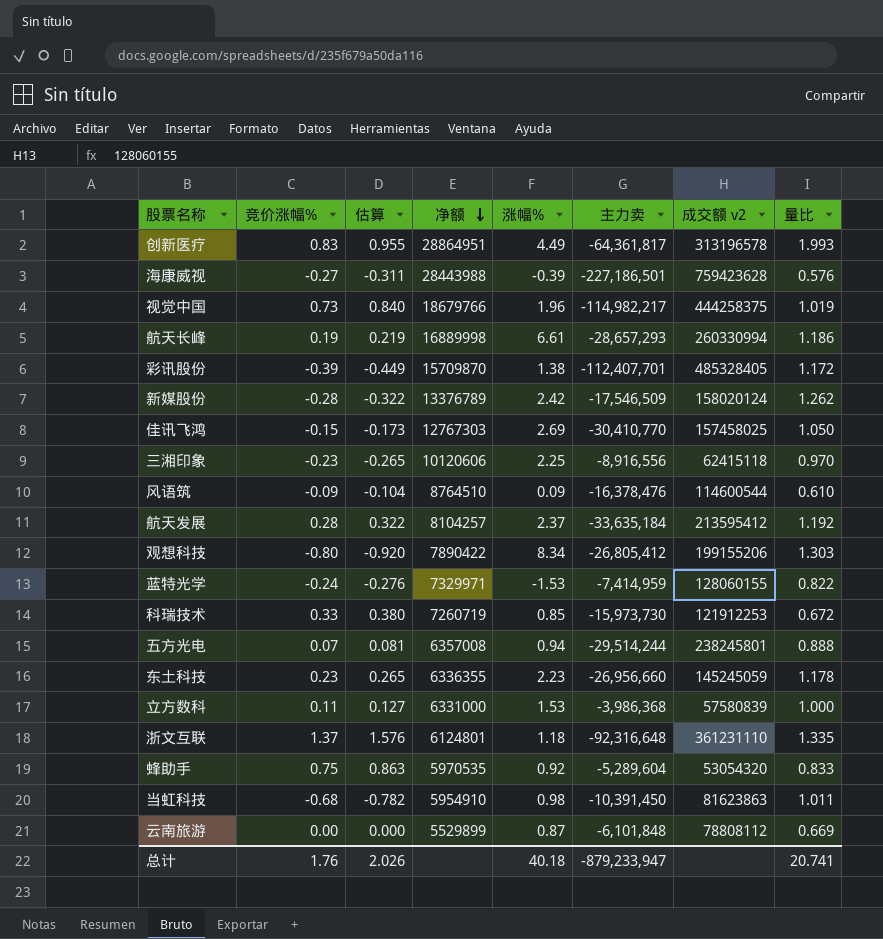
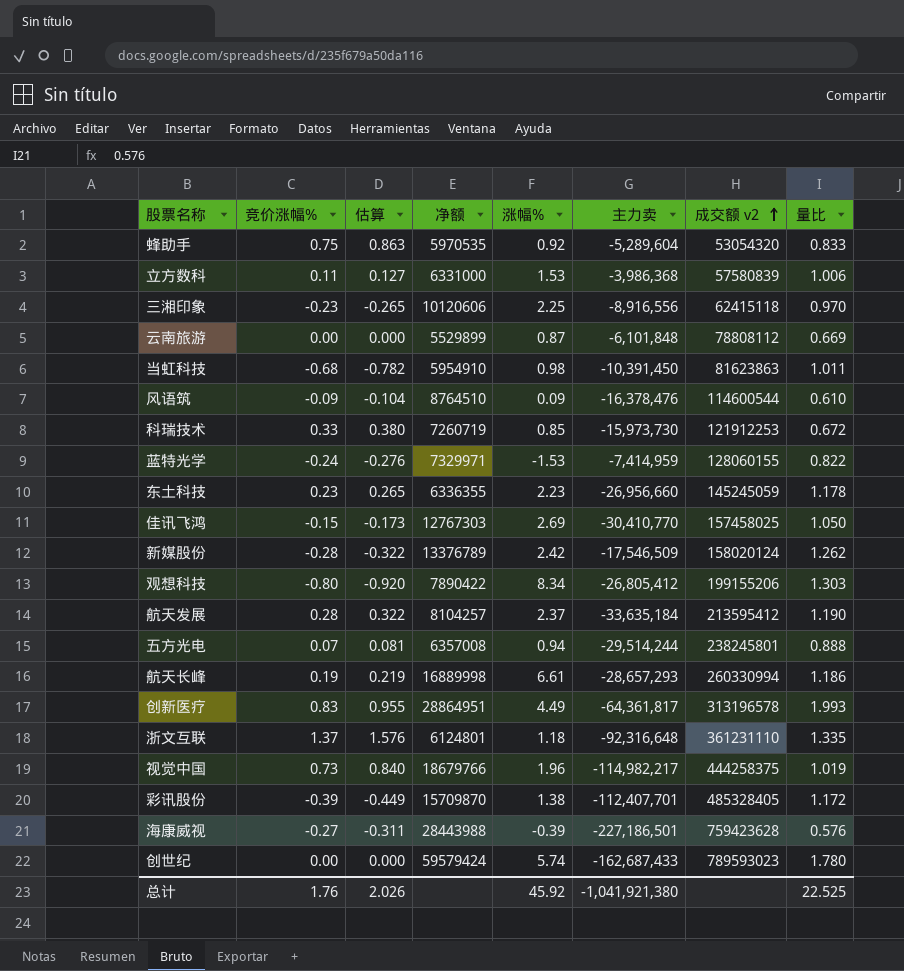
row order: 净额 descending -> 成交额 v2 ascending
立方数科 | 量比: 1.000 -> 1.006
航天发展 | 量比: 1.192 -> 1.190
row 创世纪: none -> 0.00 | 0.000 | 59579424 | 5.74 | -162,687,433 | 789593023 | 1.780
总计 | 涨幅%: 40.18 -> 45.92
总计 | 主力卖: -879,233,947 -> -1,041,921,380
总计 | 量比: 20.741 -> 22.525

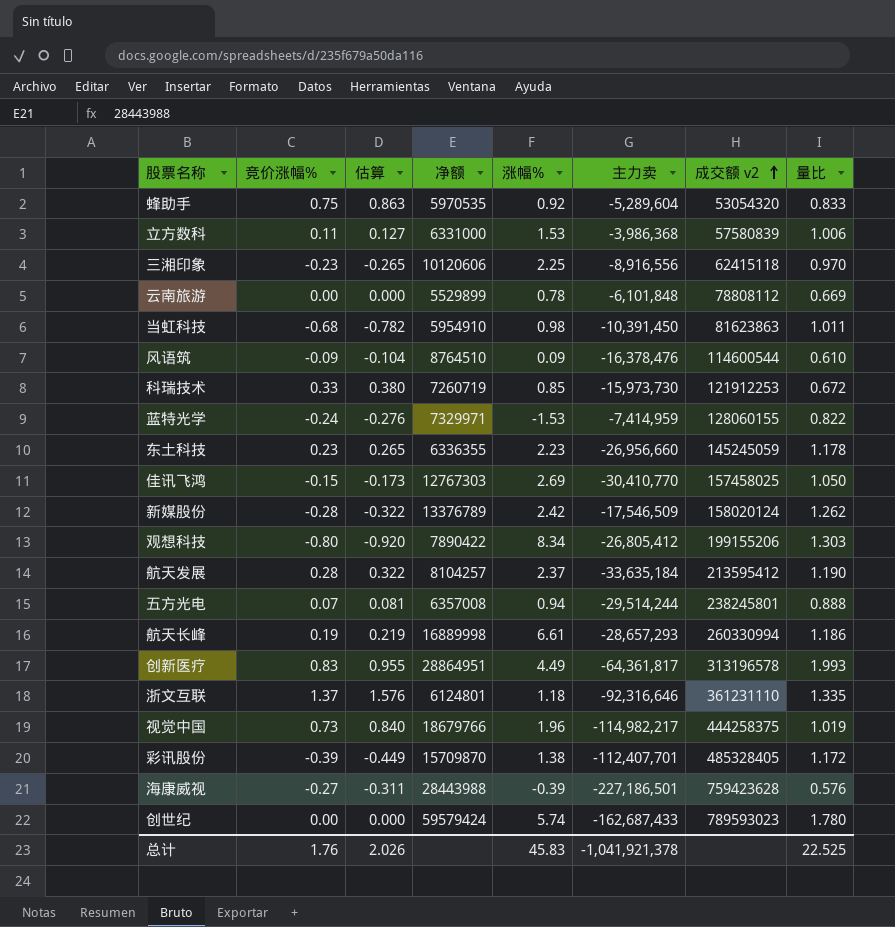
云南旅游 | 涨幅%: 0.87 -> 0.78
浙文互联 | 主力卖: -92,316,648 -> -92,316,646
总计 | 涨幅%: 45.92 -> 45.83
总计 | 主力卖: -1,041,921,380 -> -1,041,921,378

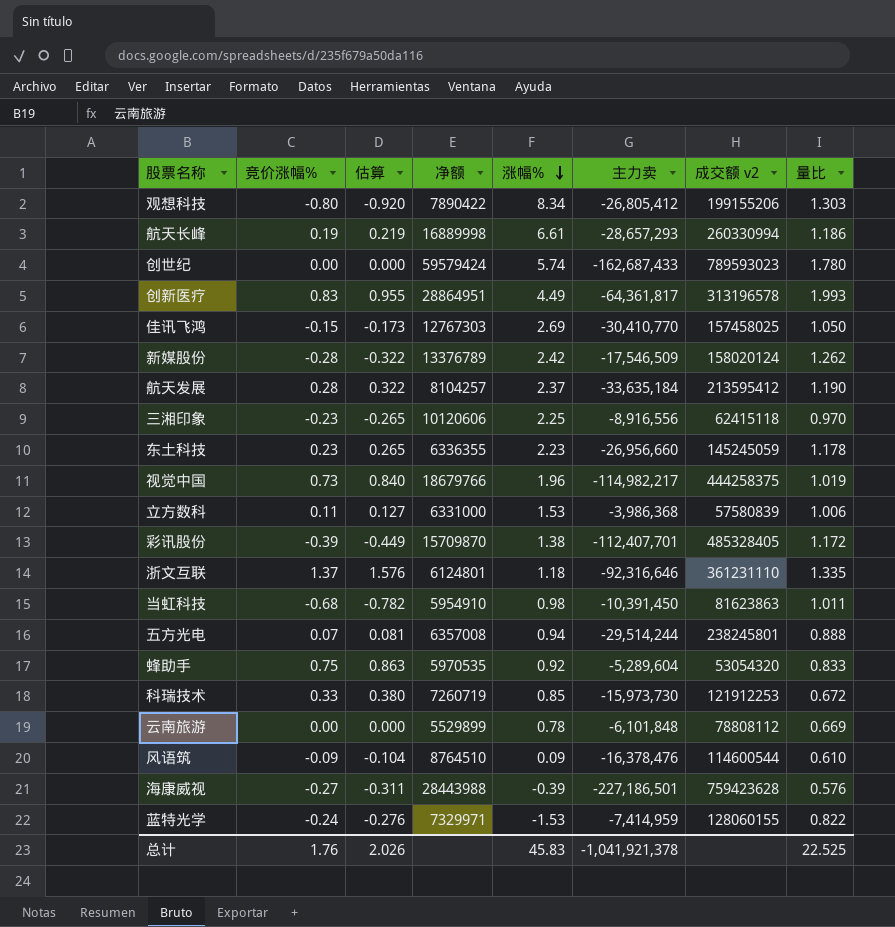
row order: 成交额 v2 ascending -> 涨幅% descending

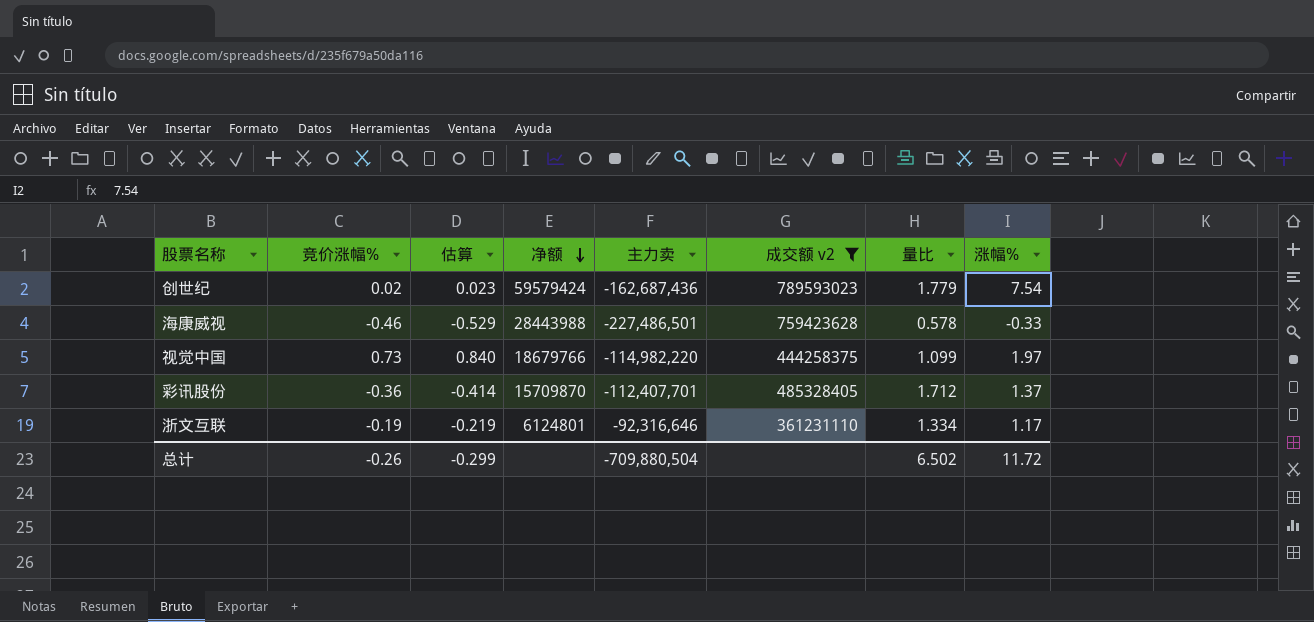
filter: none -> 成交额 v2 >= 361231110
row order: 涨幅% descending -> 净额 descending
column 涨幅% | position: 5 -> 8
创世纪 | 竞价涨幅%: 0.00 -> 0.02
创世纪 | 估算: 0.000 -> 0.023
创世纪 | 主力卖: -162,687,433 -> -162,687,436
创世纪 | 量比: 1.780 -> 1.779
创世纪 | 涨幅%: 5.74 -> 7.54
海康威视 | 竞价涨幅%: -0.27 -> -0.46
海康威视 | 估算: -0.311 -> -0.529
海康威视 | 主力卖: -227,186,501 -> -227,486,501
海康威视 | 量比: 0.576 -> 0.578
海康威视 | 涨幅%: -0.39 -> -0.33
视觉中国 | 主力卖: -114,982,217 -> -114,982,220
视觉中国 | 量比: 1.019 -> 1.099
视觉中国 | 涨幅%: 1.96 -> 1.97
彩讯股份 | 竞价涨幅%: -0.39 -> -0.36
彩讯股份 | 估算: -0.449 -> -0.414
彩讯股份 | 量比: 1.172 -> 1.712
彩讯股份 | 涨幅%: 1.38 -> 1.37
浙文互联 | 竞价涨幅%: 1.37 -> -0.19
浙文互联 | 估算: 1.576 -> -0.219
浙文互联 | 量比: 1.335 -> 1.334
浙文互联 | 涨幅%: 1.18 -> 1.17
总计 | 竞价涨幅%: 1.76 -> -0.26
总计 | 估算: 2.026 -> -0.299
总计 | 主力卖: -1,041,921,378 -> -709,880,504
总计 | 量比: 22.525 -> 6.502
总计 | 涨幅%: 45.83 -> 11.72

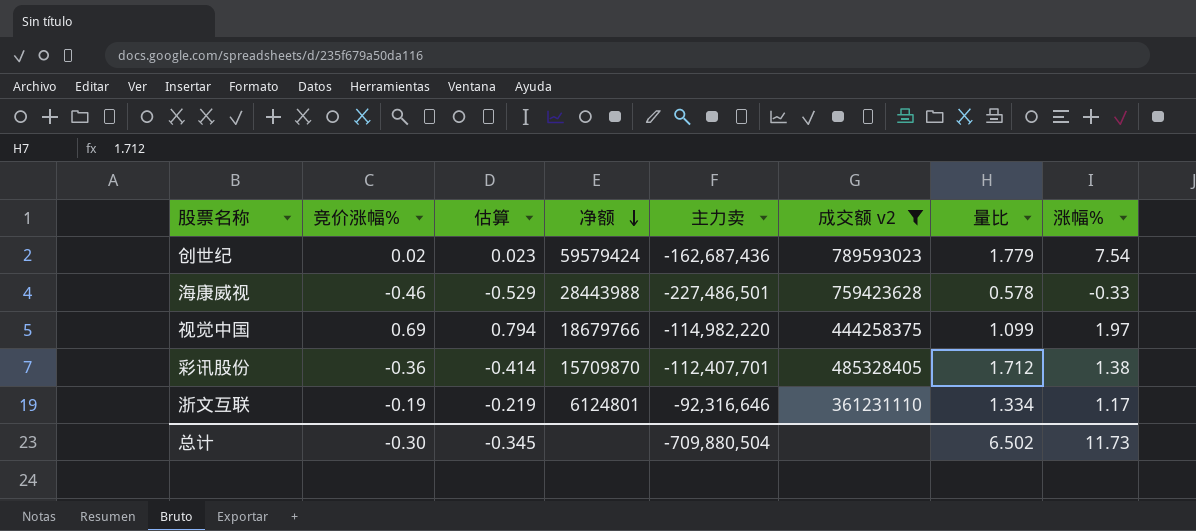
视觉中国 | 竞价涨幅%: 0.73 -> 0.69
视觉中国 | 估算: 0.840 -> 0.794
彩讯股份 | 涨幅%: 1.37 -> 1.38
总计 | 竞价涨幅%: -0.26 -> -0.30
总计 | 估算: -0.299 -> -0.345
总计 | 涨幅%: 11.72 -> 11.73

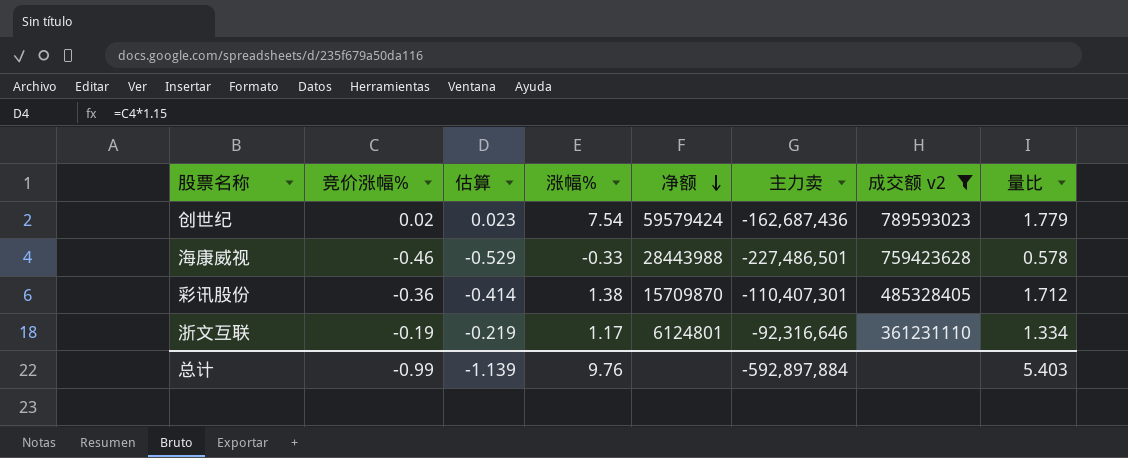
column 涨幅% | position: 8 -> 4
row 视觉中国: 0.69 | 0.794 | 18679766 | -114,982,220 | 444258375 | 1.099 | 1.97 -> none
彩讯股份 | 主力卖: -112,407,701 -> -110,407,301
总计 | 竞价涨幅%: -0.30 -> -0.99
总计 | 估算: -0.345 -> -1.139
总计 | 涨幅%: 11.73 -> 9.76
总计 | 主力卖: -709,880,504 -> -592,897,884
总计 | 量比: 6.502 -> 5.403

